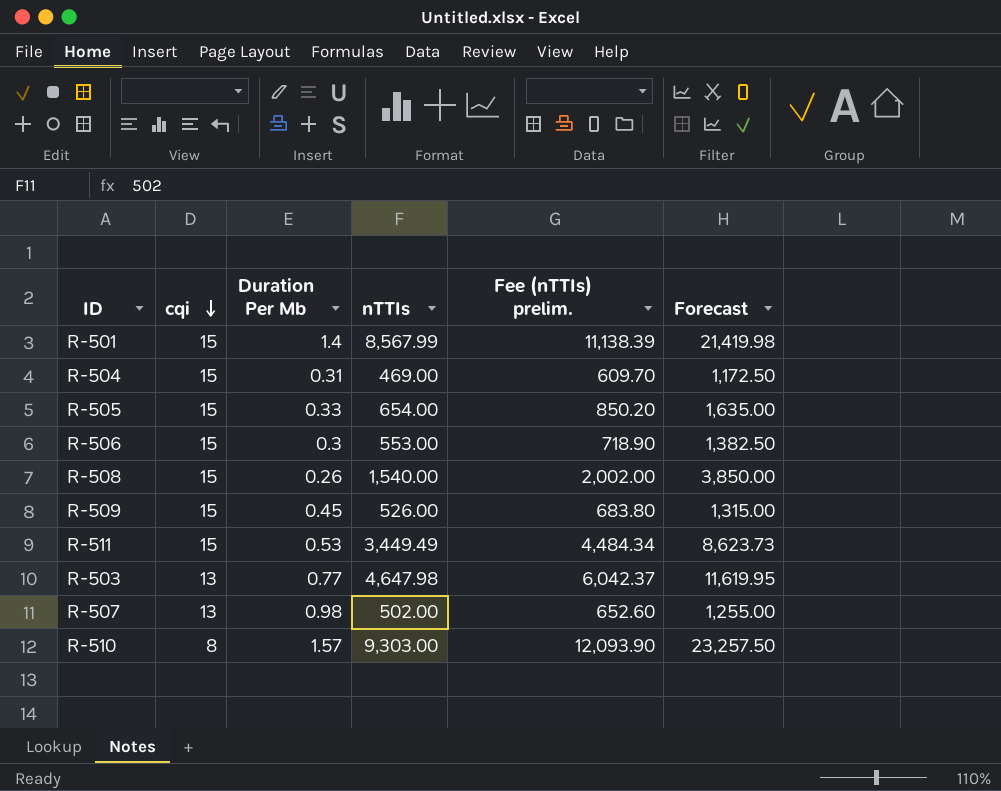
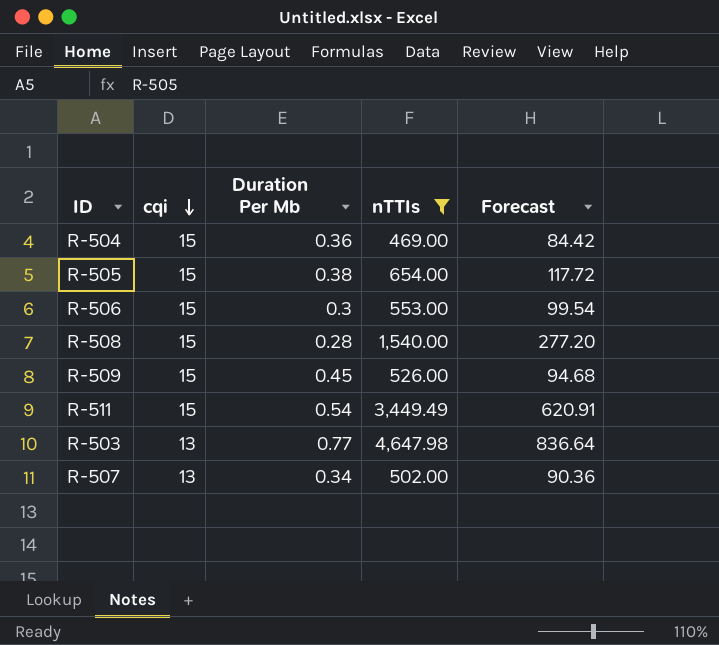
filter: none -> nTTIs <= 4,647.98
column Fee (nTTIs) prelim. | formula: [nTTIs] * 1.3 -> none
column Forecast | formula: [nTTIs] * 2.5 -> [nTTIs] * 0.18
R-504 | Duration Per Mb: 0.31 -> 0.36
R-505 | Duration Per Mb: 0.33 -> 0.38
R-508 | Duration Per Mb: 0.26 -> 0.28
R-511 | Duration Per Mb: 0.53 -> 0.54
R-507 | Duration Per Mb: 0.98 -> 0.34

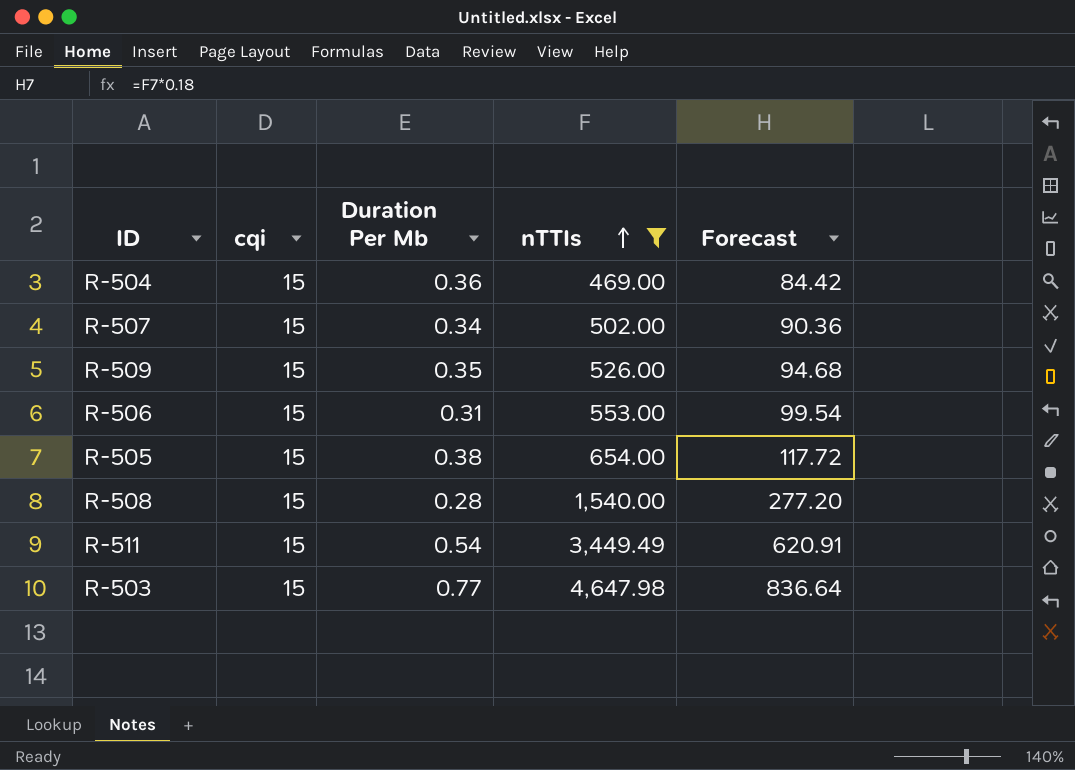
row order: cqi descending -> nTTIs ascending
R-507 | cqi: 13 -> 15
R-509 | Duration Per Mb: 0.45 -> 0.35
R-506 | Duration Per Mb: 0.3 -> 0.31
R-503 | cqi: 13 -> 15

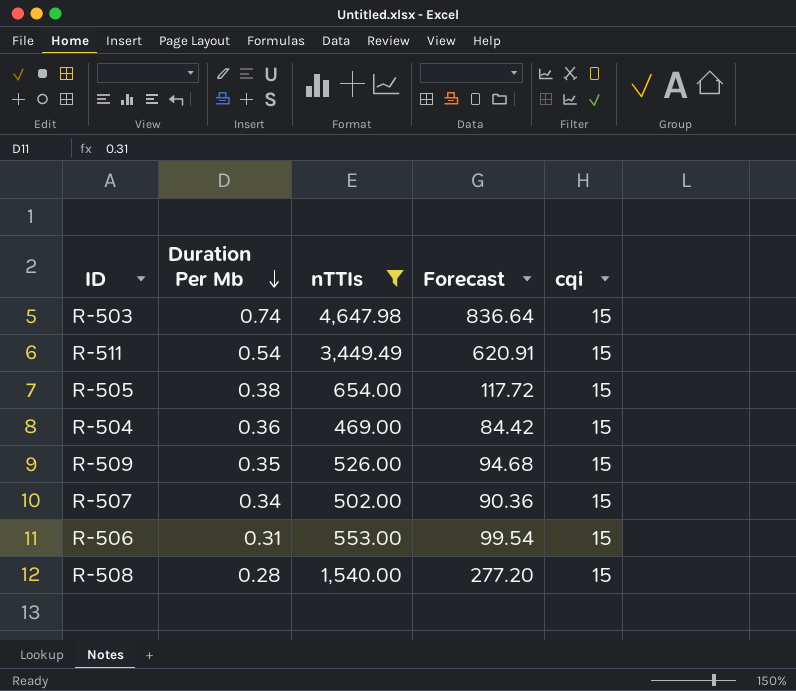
row order: nTTIs ascending -> Duration Per Mb descending
column cqi | position: 2 -> 5
R-503 | Duration Per Mb: 0.77 -> 0.74

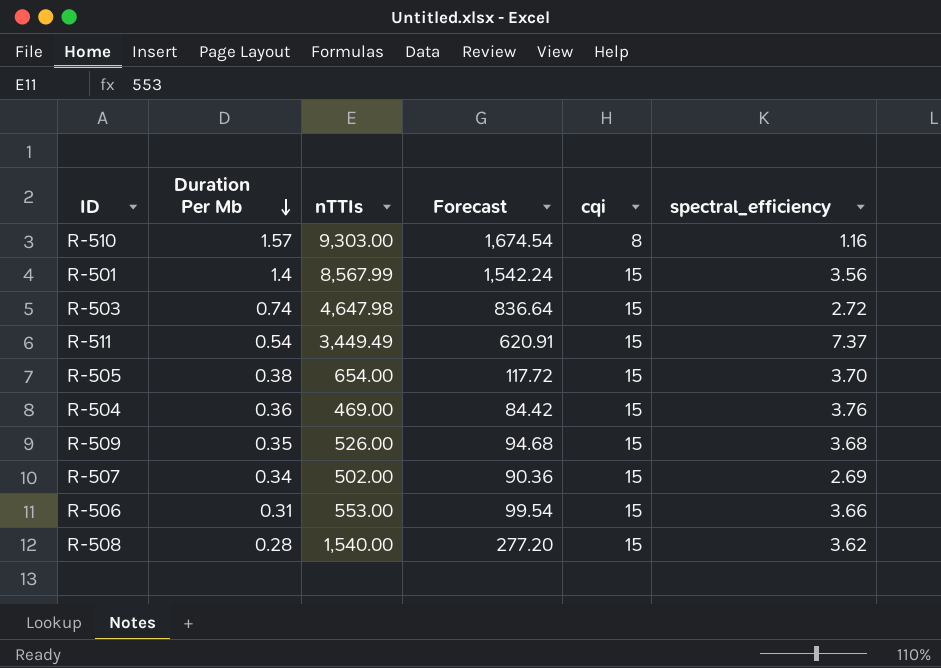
filter: nTTIs <= 4,647.98 -> none
column spectral_efficiency | position: none -> 6

